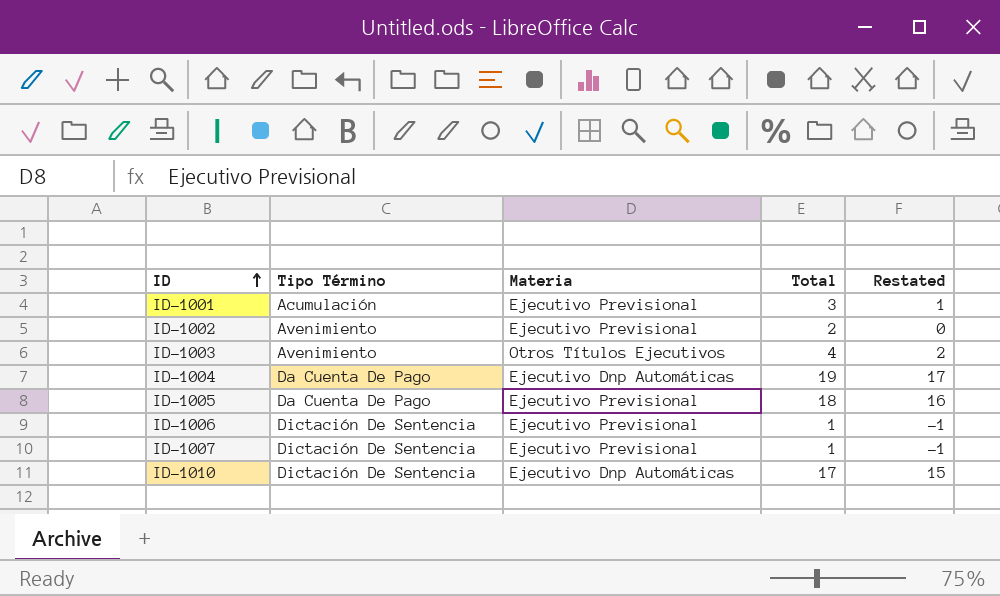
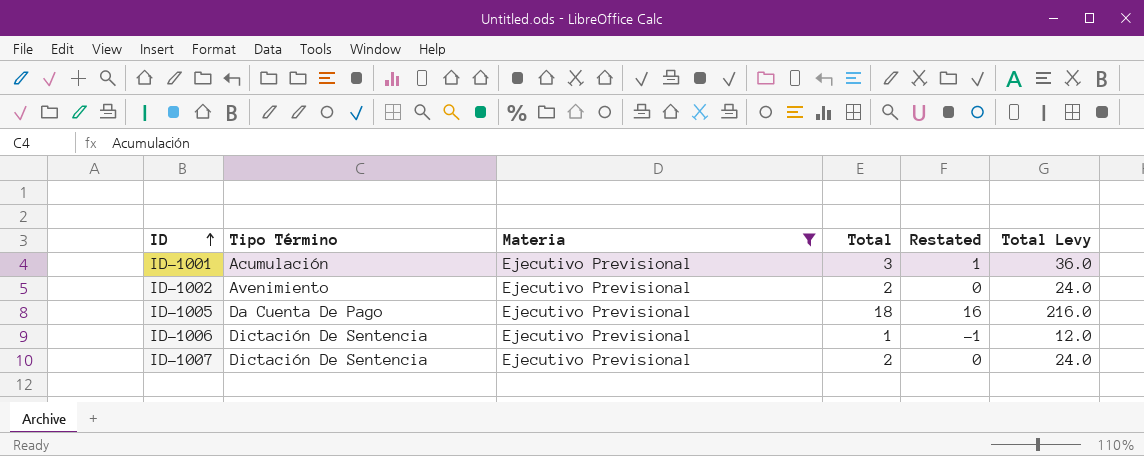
filter: none -> Materia = Ejecutivo Previsional
column Total Levy | formula: none -> [Total] * 12
ID-1007 | Total: 1 -> 2
ID-1007 | Restated: -1 -> 0

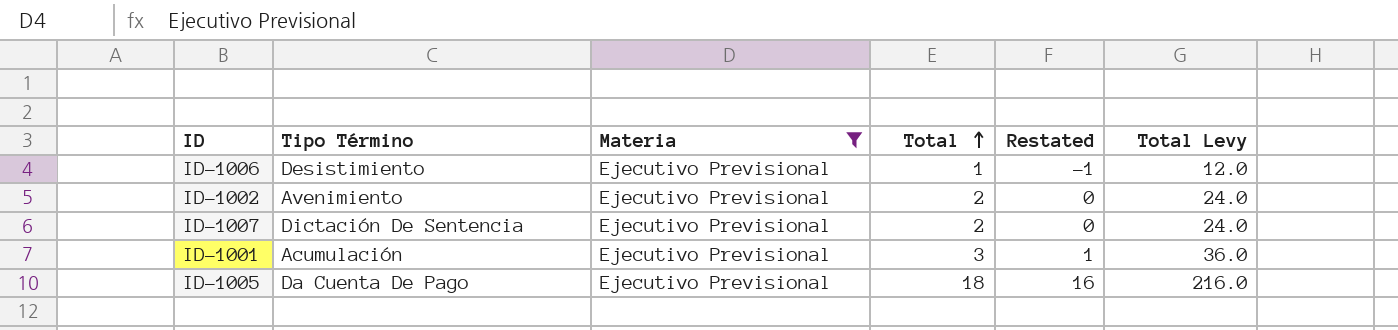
row order: ID ascending -> Total ascending
ID-1006 | Tipo Término: Dictación De Sentencia -> Desistimiento

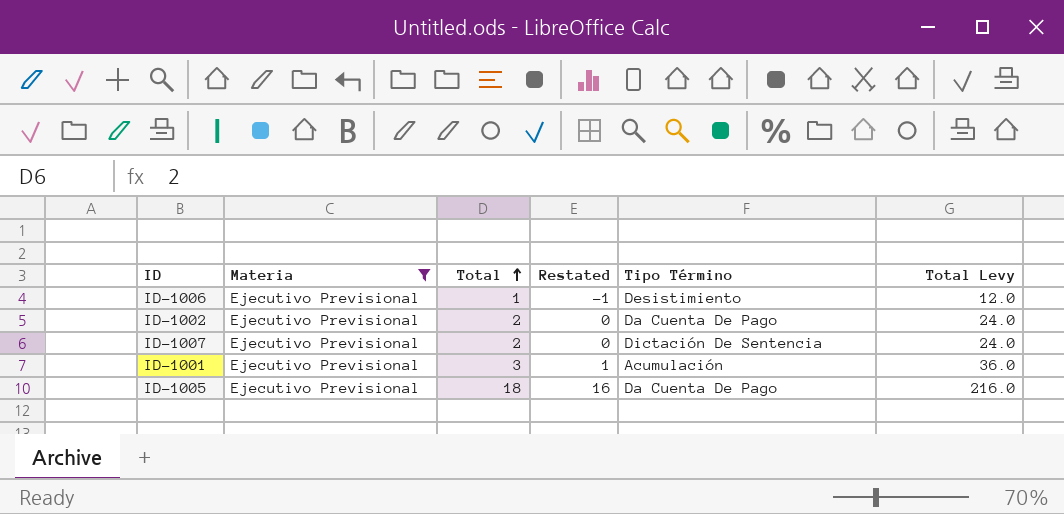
column Tipo Término | position: 2 -> 5
ID-1002 | Tipo Término: Avenimiento -> Da Cuenta De Pago

